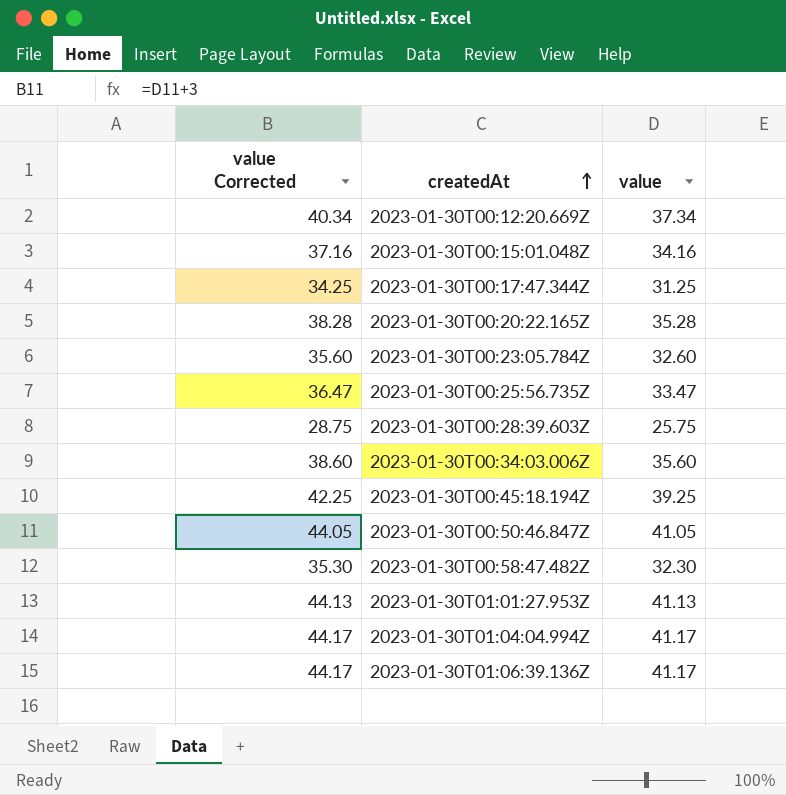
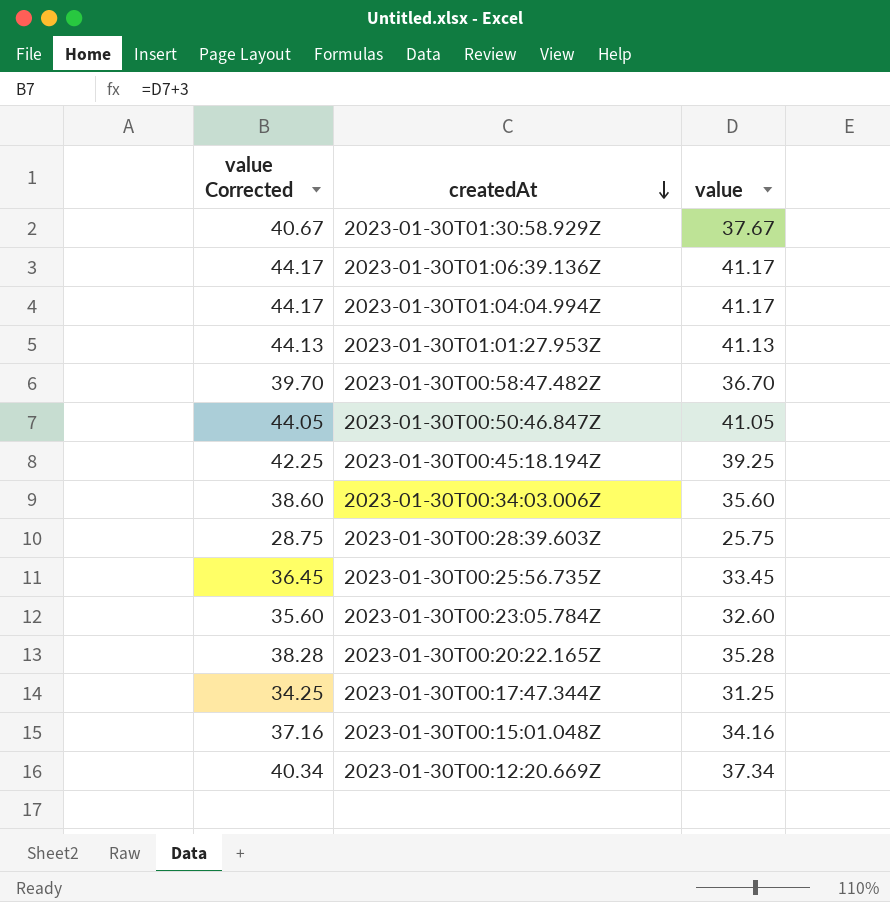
row order: createdAt ascending -> createdAt descending
row 2023-01-30T01:30:58.929Z: none -> 40.67 | 37.67
2023-01-30T00:58:47.482Z | value Corrected: 35.30 -> 39.70
2023-01-30T00:58:47.482Z | value: 32.30 -> 36.70
2023-01-30T00:25:56.735Z | value Corrected: 36.47 -> 36.45
2023-01-30T00:25:56.735Z | value: 33.47 -> 33.45

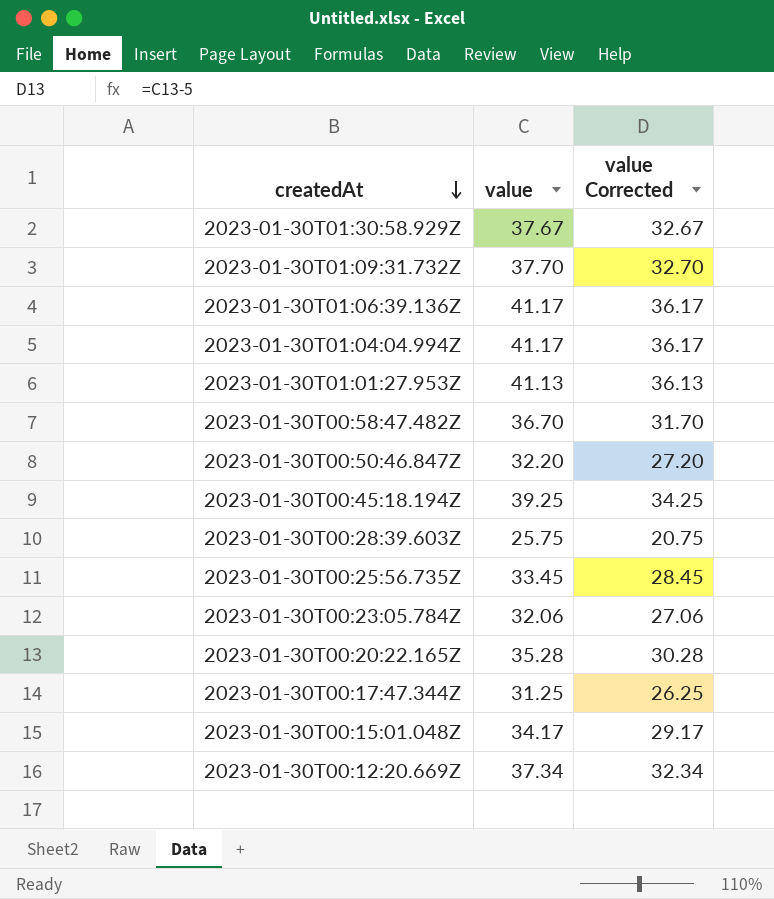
column value Corrected | formula: [value] + 3 -> [value] - 5
column value Corrected | position: 1 -> 3
row 2023-01-30T00:34:03.006Z: 38.60 | 35.60 -> none
row 2023-01-30T01:09:31.732Z: none -> 37.70 | 32.70
2023-01-30T00:50:46.847Z | value: 41.05 -> 32.20
2023-01-30T00:23:05.784Z | value: 32.60 -> 32.06
2023-01-30T00:15:01.048Z | value: 34.16 -> 34.17

